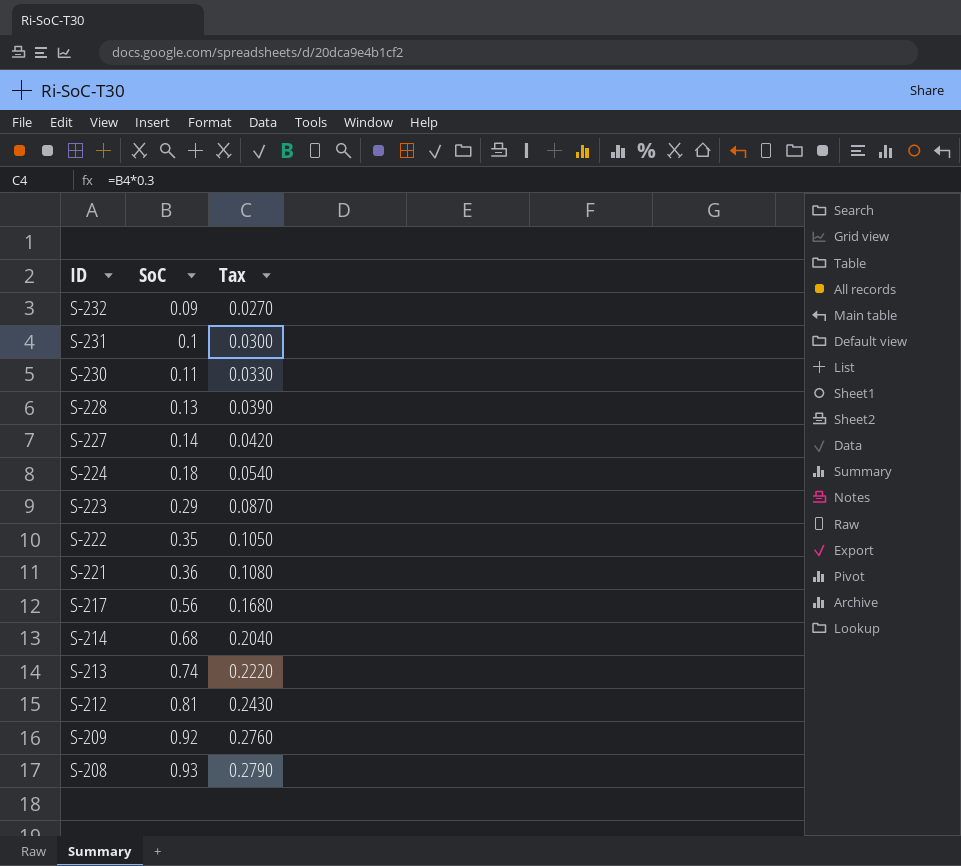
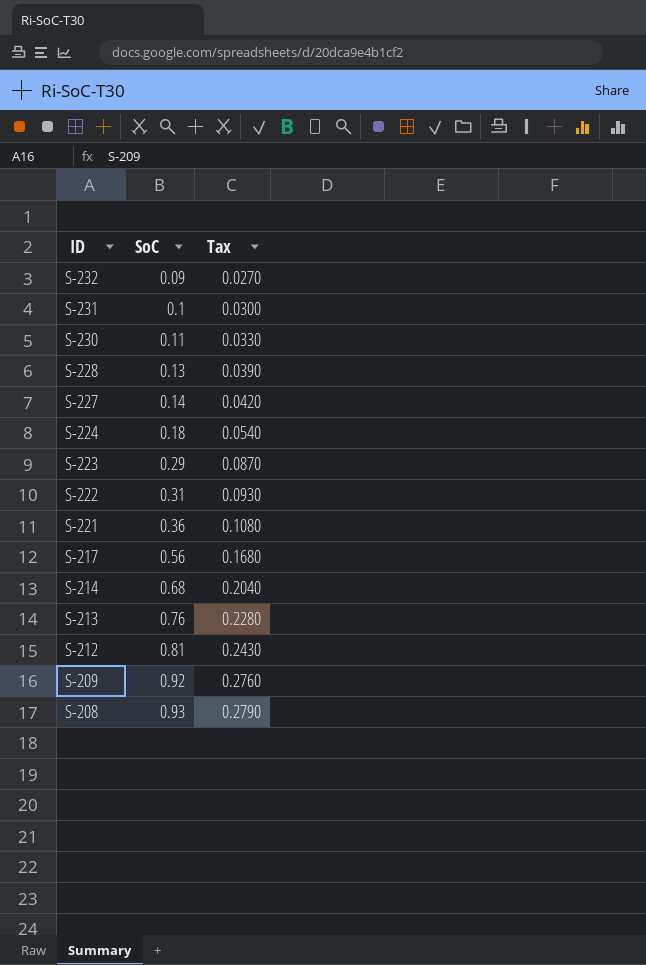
S-222 | SoC: 0.35 -> 0.31
S-222 | Tax: 0.1050 -> 0.0930
S-213 | SoC: 0.74 -> 0.76
S-213 | Tax: 0.2220 -> 0.2280

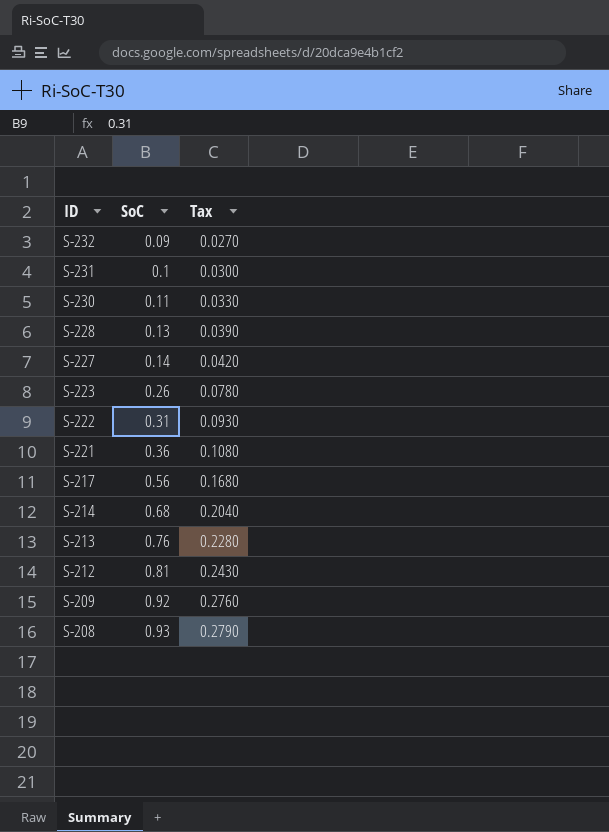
row S-224: 0.18 | 0.0540 -> none
S-223 | SoC: 0.29 -> 0.26
S-223 | Tax: 0.0870 -> 0.0780

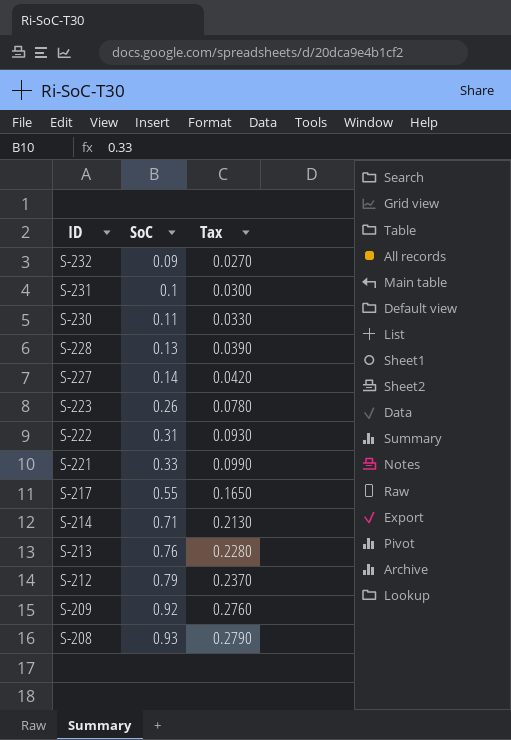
S-221 | SoC: 0.36 -> 0.33
S-221 | Tax: 0.1080 -> 0.0990
S-217 | SoC: 0.56 -> 0.55
S-217 | Tax: 0.1680 -> 0.1650
S-214 | SoC: 0.68 -> 0.71
S-214 | Tax: 0.2040 -> 0.2130
S-212 | SoC: 0.81 -> 0.79
S-212 | Tax: 0.2430 -> 0.2370

